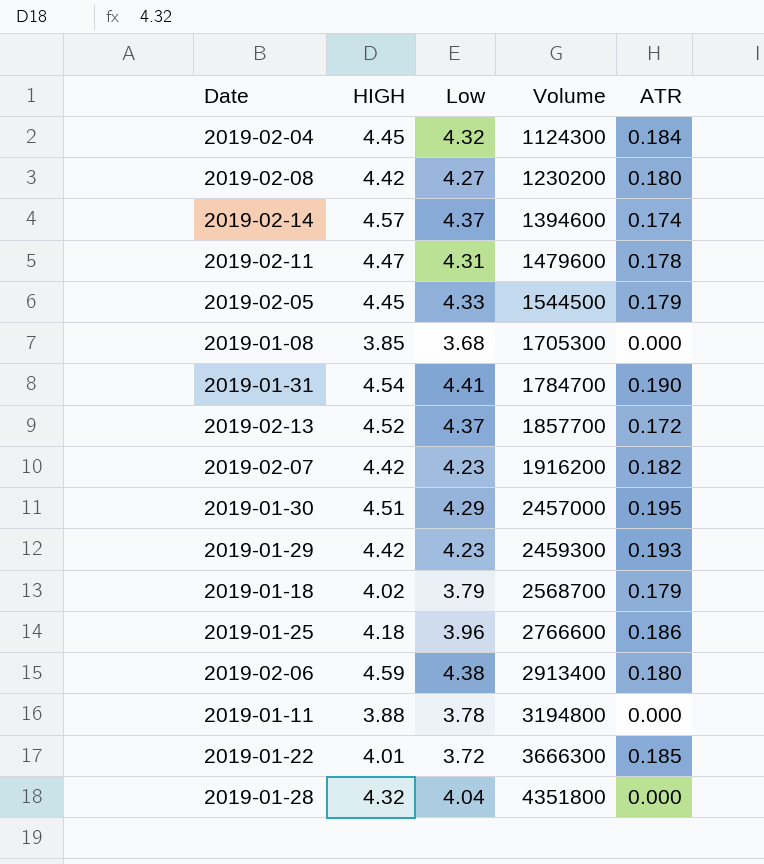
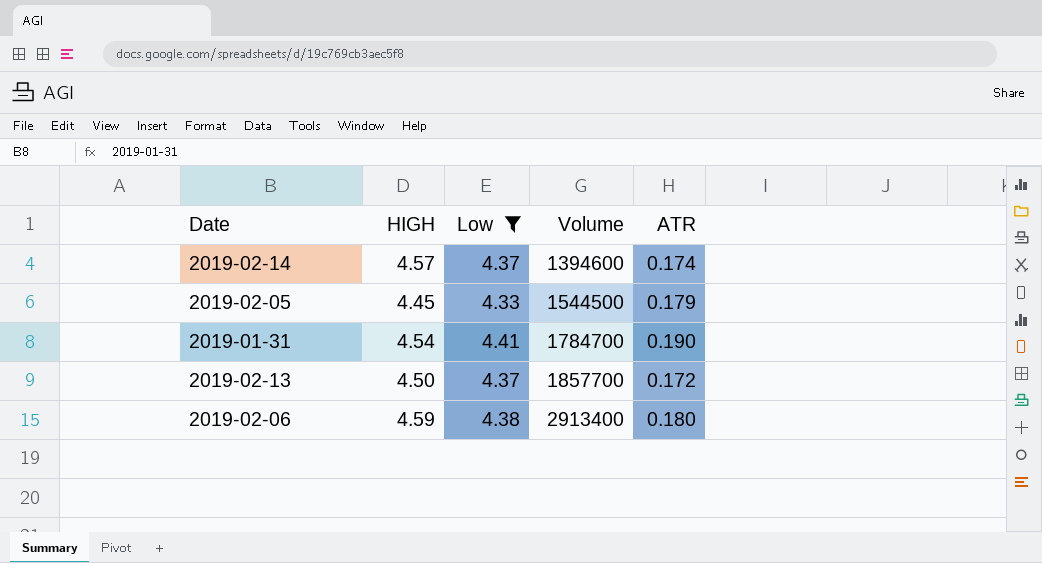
filter: none -> Low >= 4.33
2019-02-13 | HIGH: 4.52 -> 4.50

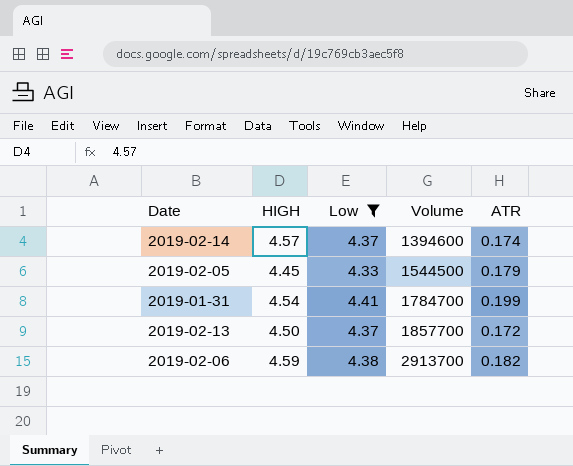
2019-01-31 | ATR: 0.190 -> 0.199
2019-02-06 | Volume: 2913400 -> 2913700
2019-02-06 | ATR: 0.180 -> 0.182

